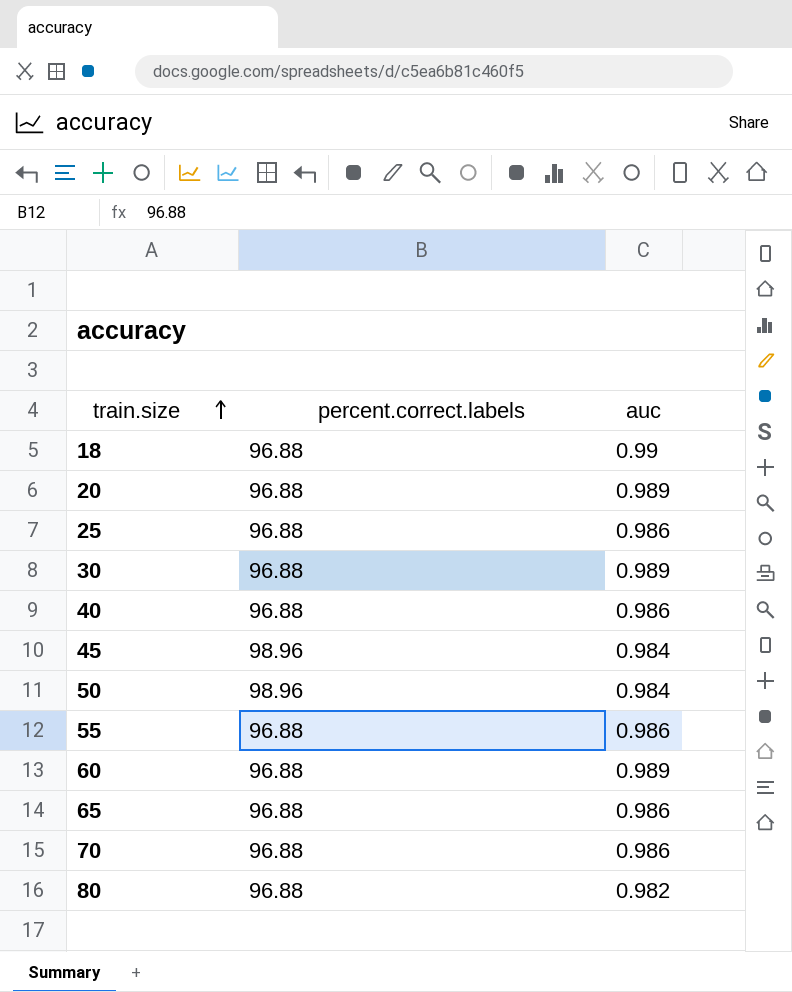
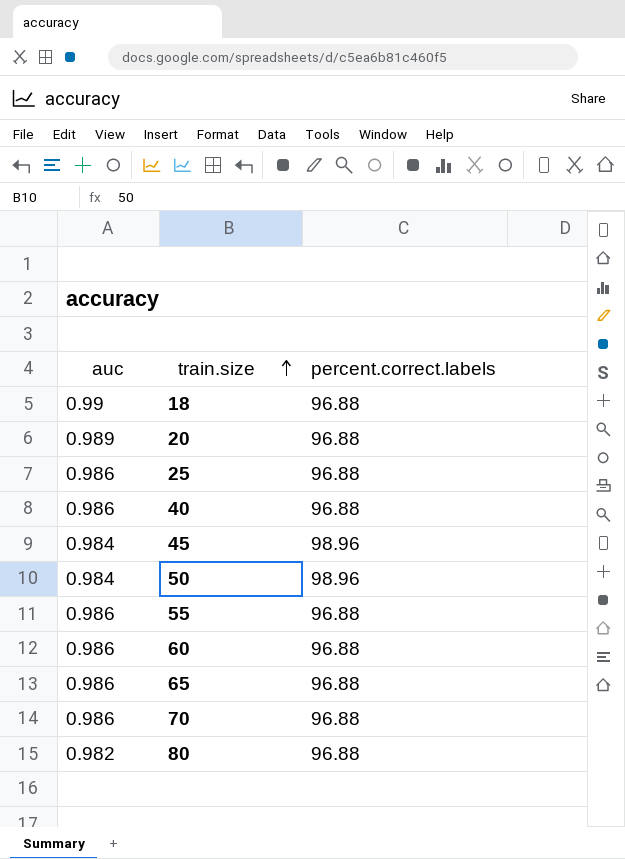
column auc | position: 3 -> 1
row 30: 96.88 | 0.989 -> none
60 | auc: 0.989 -> 0.986

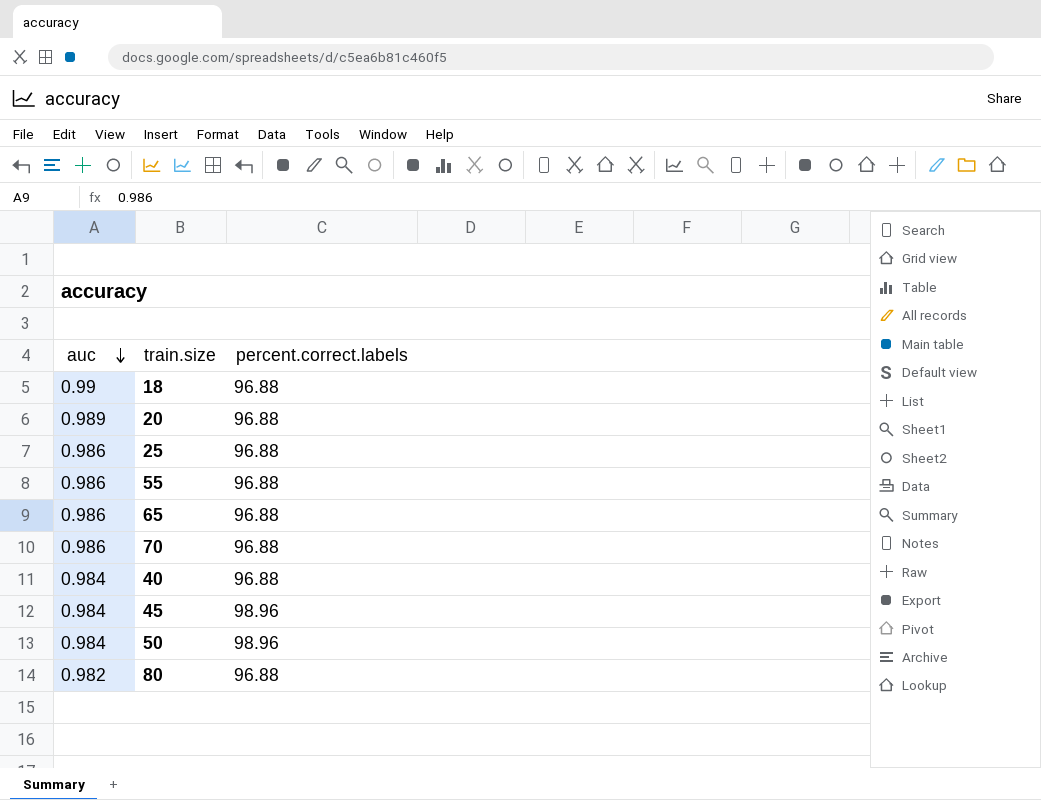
row order: train.size ascending -> auc descending
row 60: 0.986 | 96.88 -> none
40 | auc: 0.986 -> 0.984

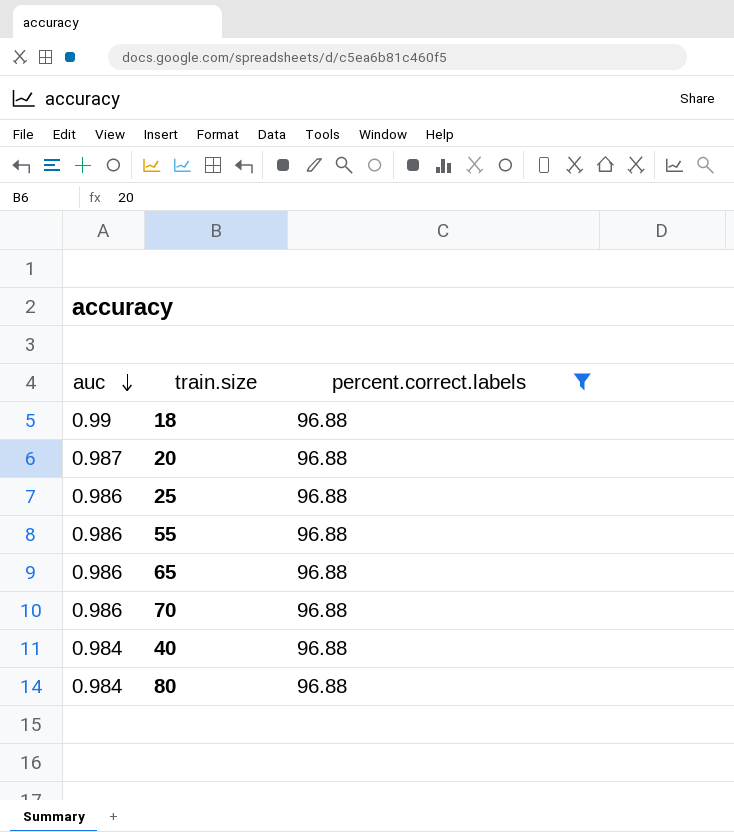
filter: none -> percent.correct.labels = 96.88
20 | auc: 0.989 -> 0.987
80 | auc: 0.982 -> 0.984

